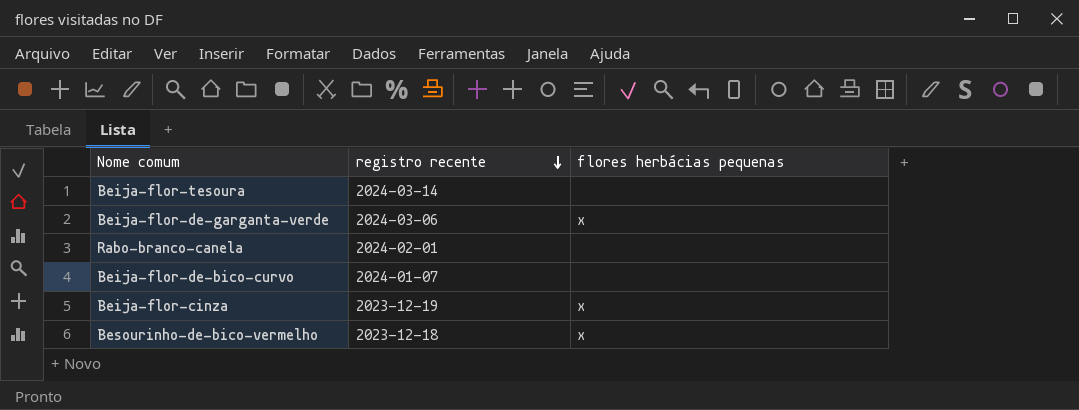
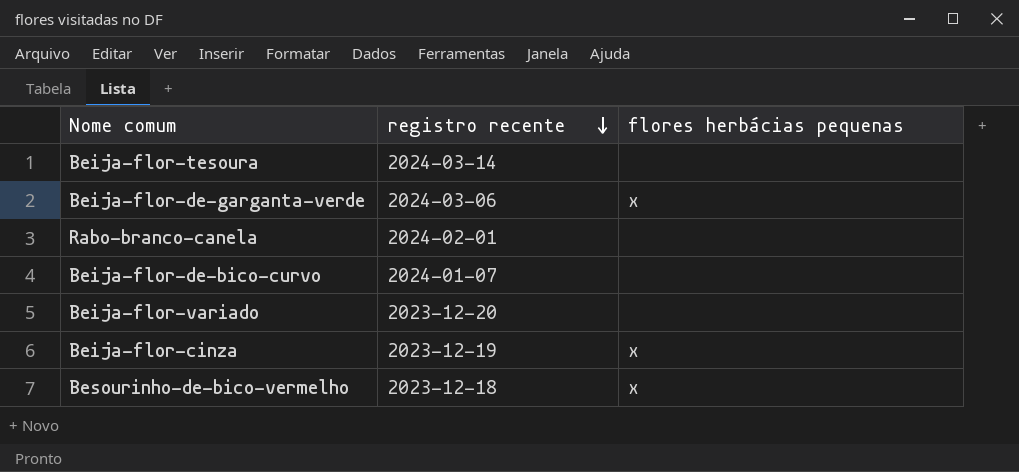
row Beija-flor-variado: none -> 2023-12-20 | none

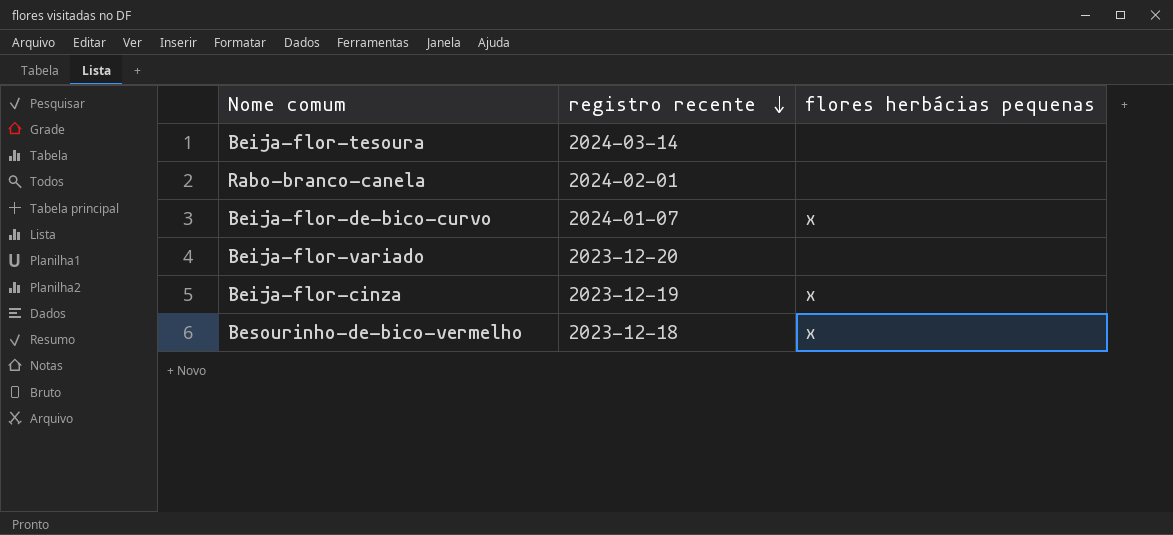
row Beija-flor-de-garganta-verde: 2024-03-06 | x -> none
Beija-flor-de-bico-curvo | flores herbácias pequenas: none -> x

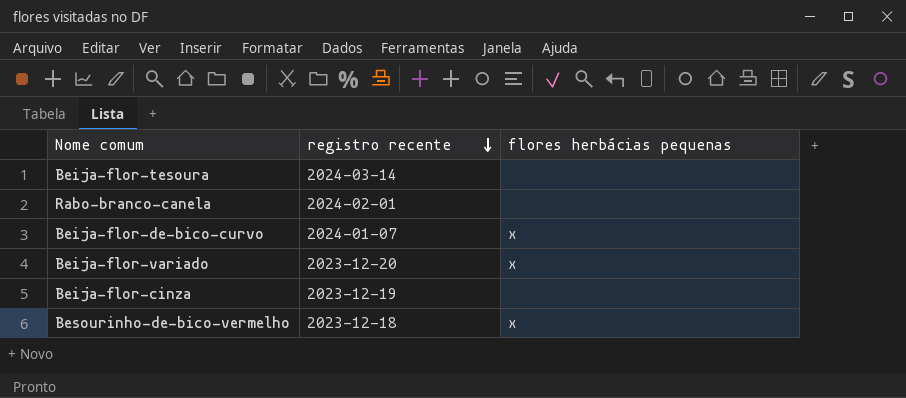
Beija-flor-variado | flores herbácias pequenas: none -> x
Beija-flor-cinza | flores herbácias pequenas: x -> none

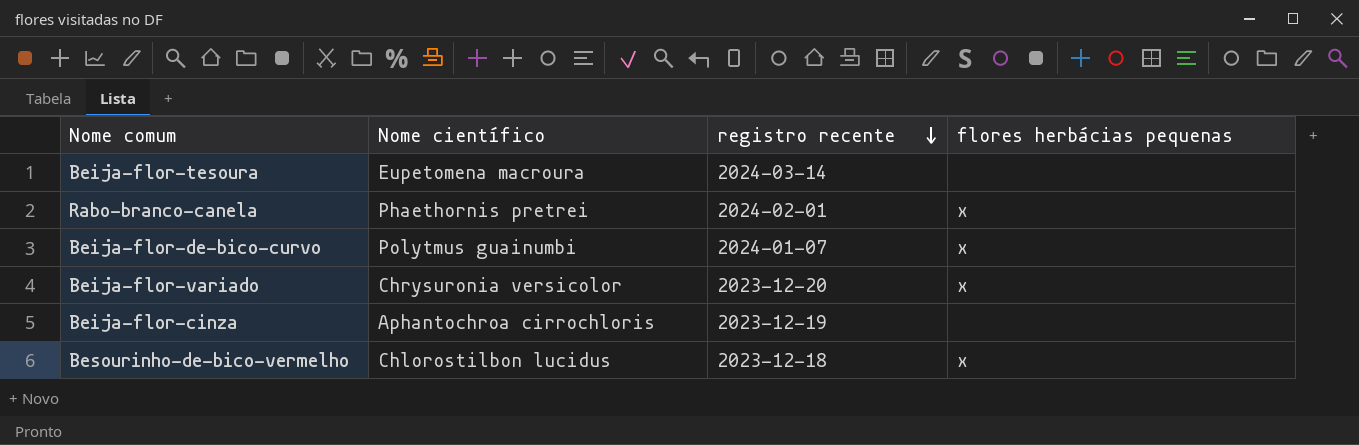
column Nome científico | position: none -> 2
Rabo-branco-canela | flores herbácias pequenas: none -> x

